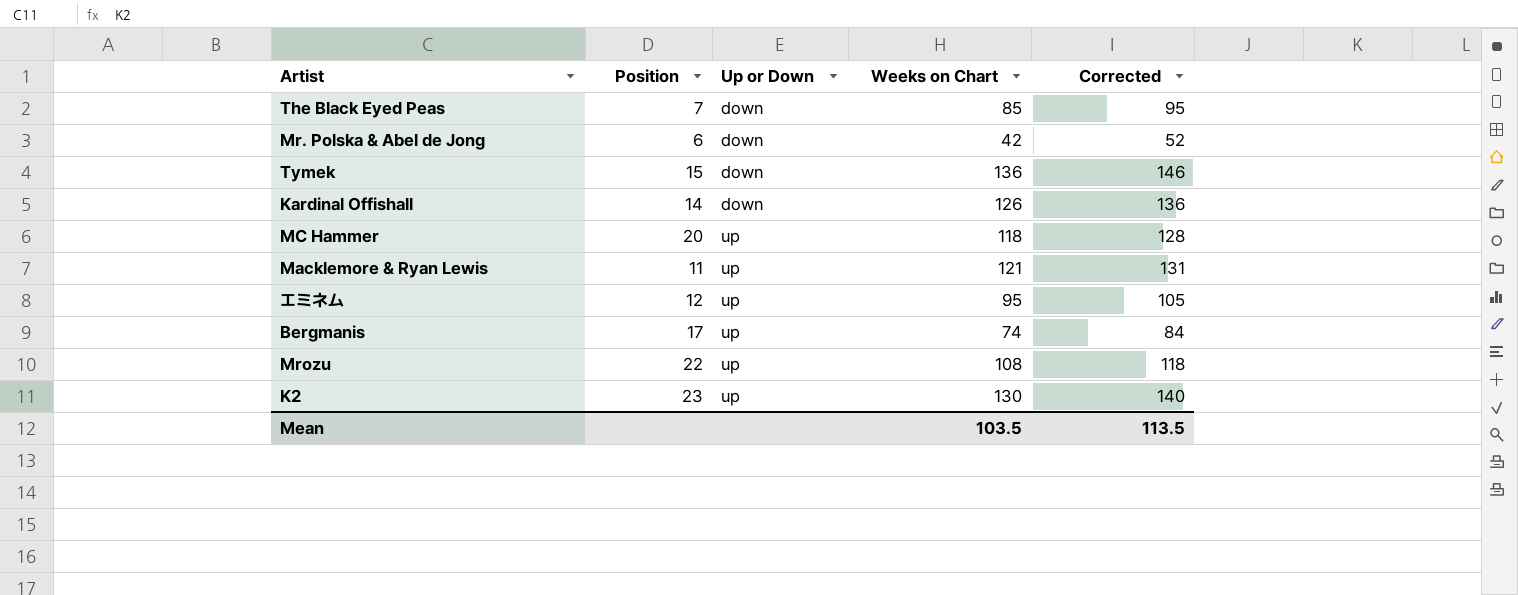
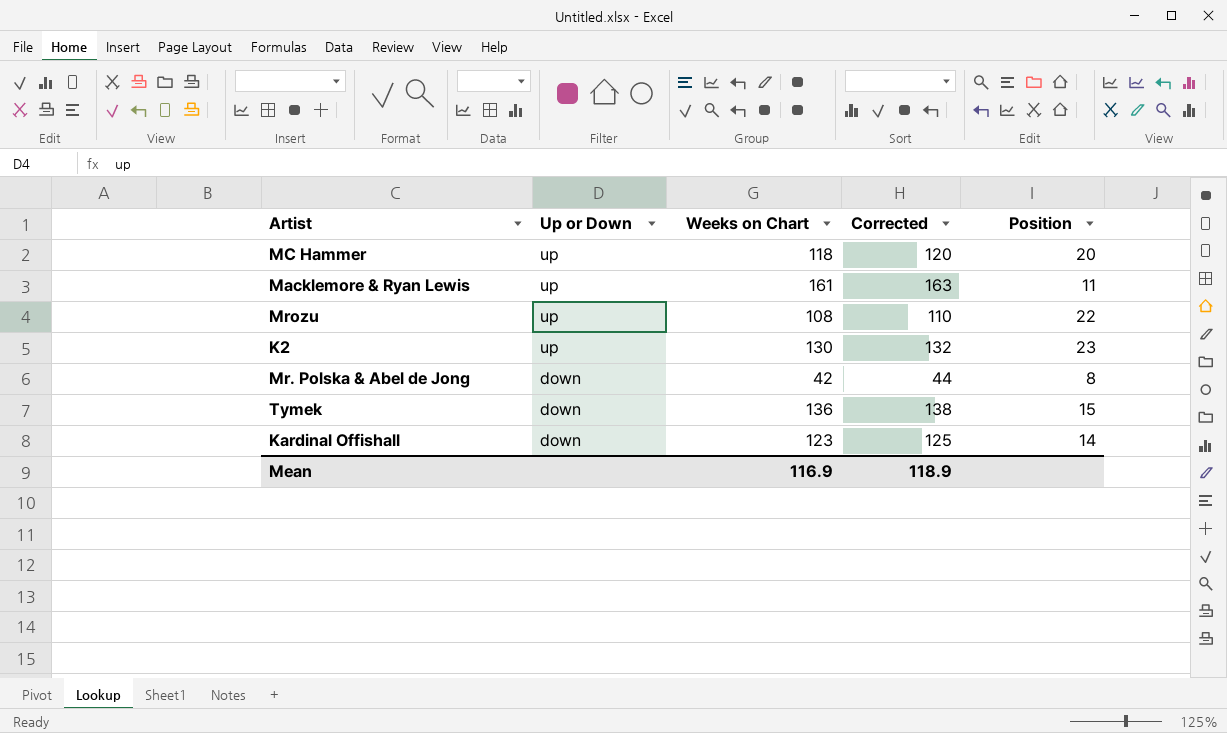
row order: Up or Down ascending -> Up or Down descending
column Corrected | formula: [Weeks on Chart] + 10 -> [Weeks on Chart] + 2
column Position | position: 2 -> 5
row The Black Eyed Peas: 7 | down | 85 | 95 -> none
row エミネム: 12 | up | 95 | 105 -> none
row Bergmanis: 17 | up | 74 | 84 -> none
Macklemore & Ryan Lewis | Weeks on Chart: 121 -> 161
Mr. Polska & Abel de Jong | Position: 6 -> 8
Kardinal Offishall | Weeks on Chart: 126 -> 123
Mean | Weeks on Chart: 103.5 -> 116.9
Mean | Corrected: 113.5 -> 118.9

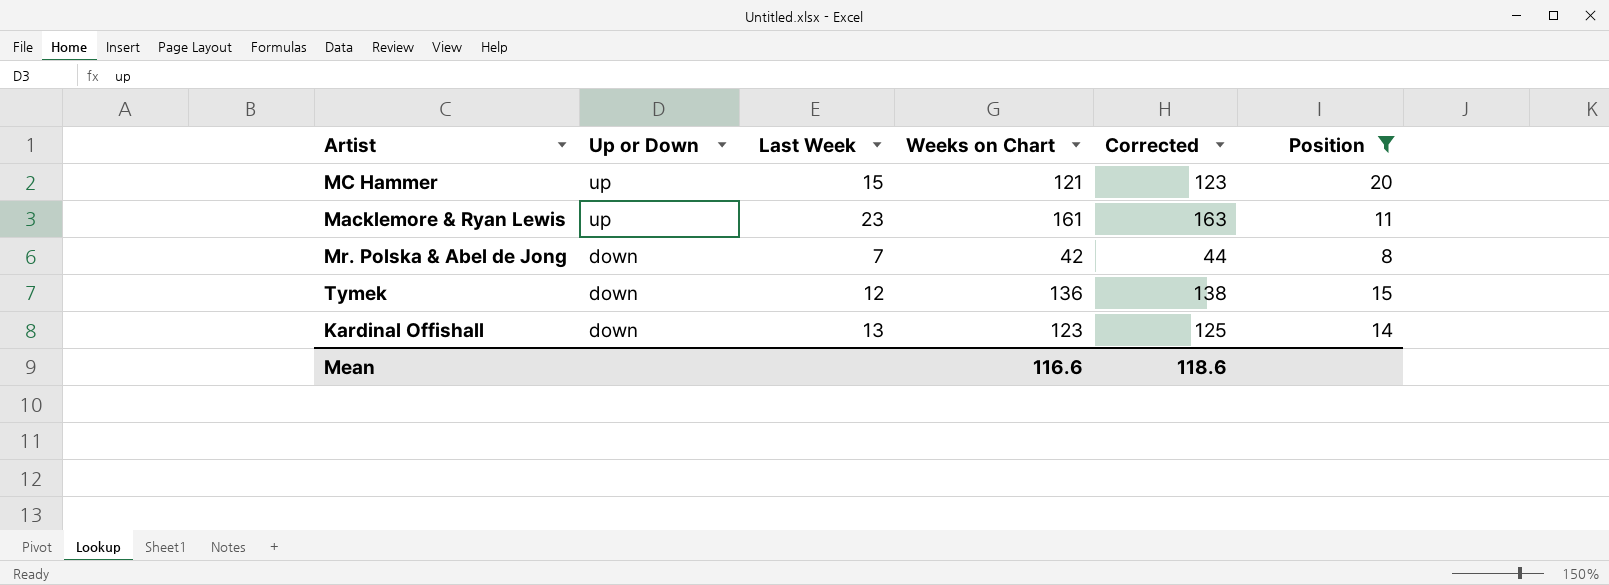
filter: none -> Position <= 20
column Last Week | position: none -> 3
MC Hammer | Weeks on Chart: 118 -> 121
MC Hammer | Corrected: 120 -> 123
Mean | Weeks on Chart: 116.9 -> 116.6
Mean | Corrected: 118.9 -> 118.6

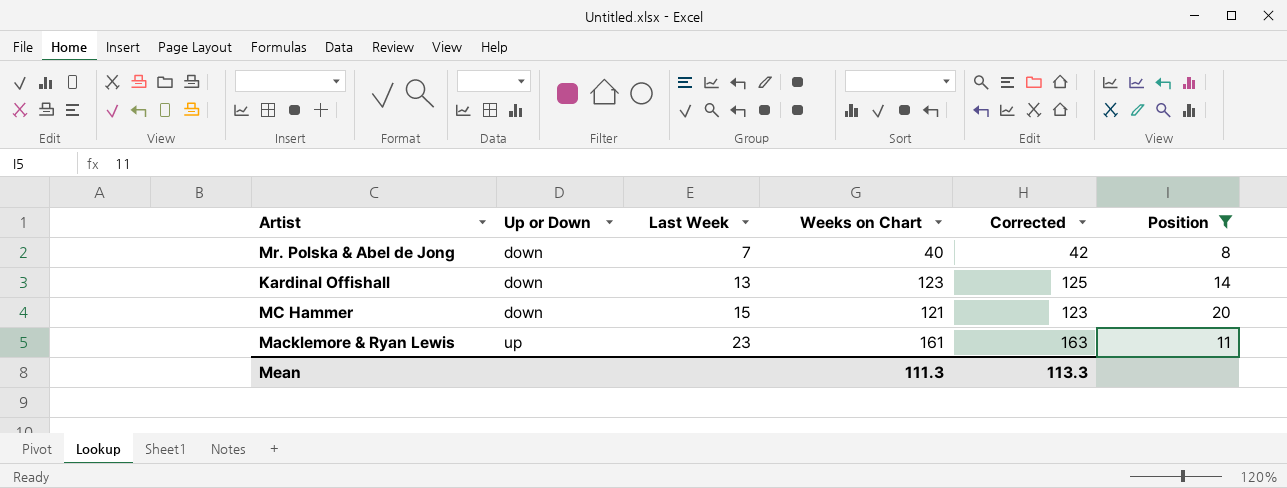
row order: Up or Down descending -> Up or Down ascending
row Tymek: down | 12 | 136 | 138 | 15 -> none
Mr. Polska & Abel de Jong | Weeks on Chart: 42 -> 40
Mr. Polska & Abel de Jong | Corrected: 44 -> 42
MC Hammer | Up or Down: up -> down
Mean | Weeks on Chart: 116.6 -> 111.3
Mean | Corrected: 118.6 -> 113.3

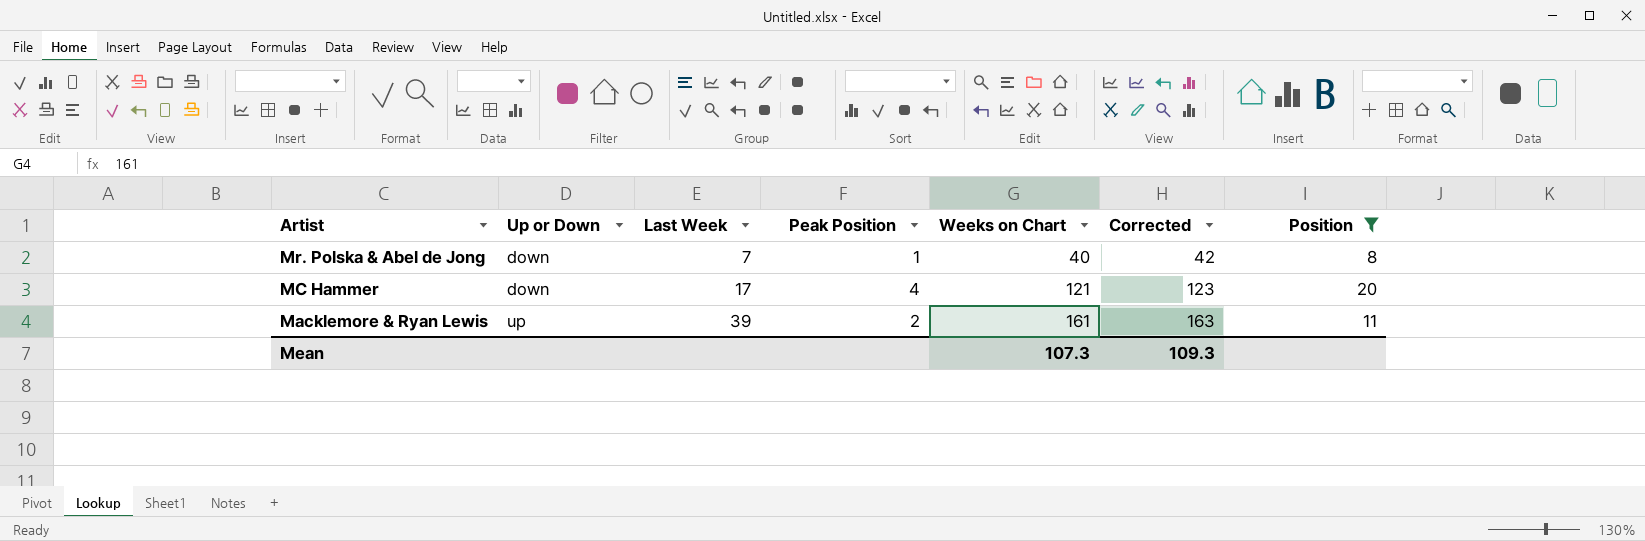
column Peak Position | position: none -> 4
row Kardinal Offishall: down | 13 | 123 | 125 | 14 -> none
MC Hammer | Last Week: 15 -> 17
Macklemore & Ryan Lewis | Last Week: 23 -> 39
Mean | Weeks on Chart: 111.3 -> 107.3
Mean | Corrected: 113.3 -> 109.3

